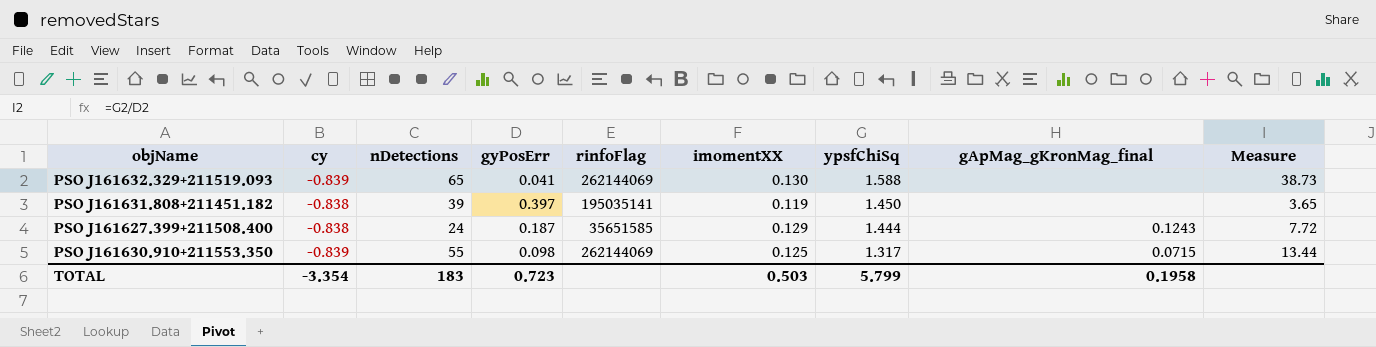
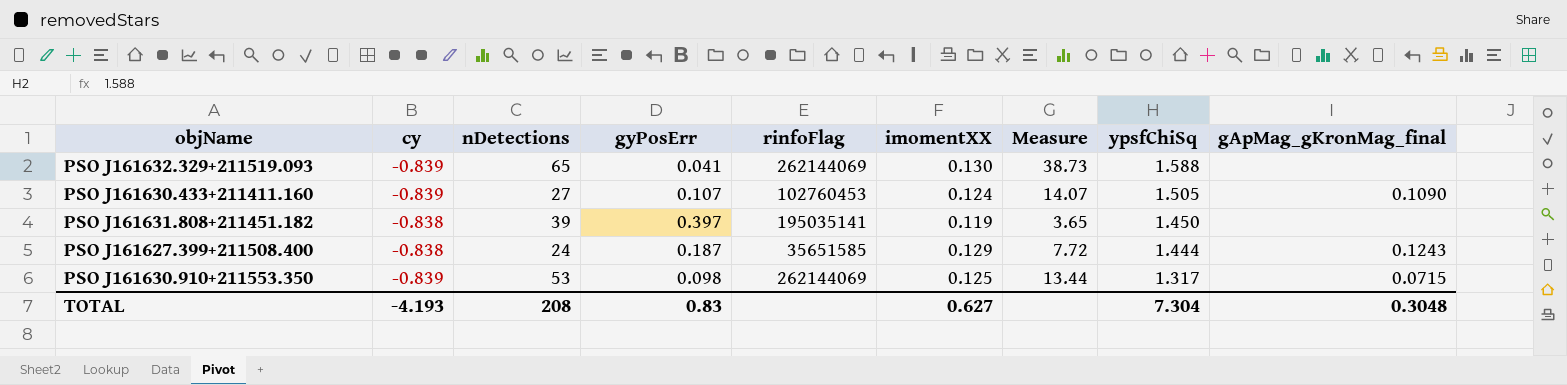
column Measure | position: 9 -> 7
row PSO J161630.433+211411.160: none -> -0.839 | 27 | 0.107 | 102760453 | 0.124 | 14.07 | 1.505 | 0.1090
PSO J161630.910+211553.350 | nDetections: 55 -> 53
TOTAL | cy: -3.354 -> -4.193
TOTAL | nDetections: 183 -> 208
TOTAL | gyPosErr: 0.723 -> 0.83
TOTAL | imomentXX: 0.503 -> 0.627
TOTAL | ypsfChiSq: 5.799 -> 7.304
TOTAL | gApMag_gKronMag_final: 0.1958 -> 0.3048

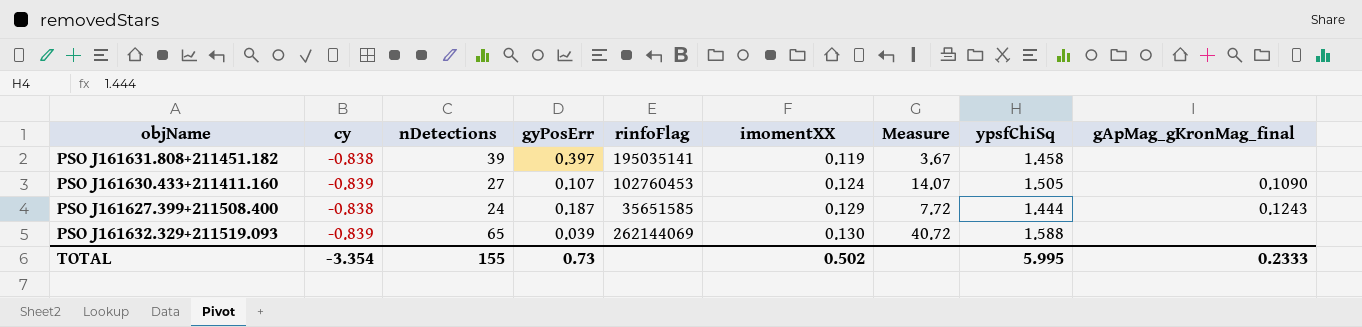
row order: ypsfChiSq descending -> imomentXX ascending
row PSO J161630.910+211553.350: -0.839 | 53 | 0.098 | 262144069 | 0.125 | 13.44 | 1.317 | 0.0715 -> none
PSO J161631.808+211451.182 | Measure: 3.65 -> 3.67
PSO J161631.808+211451.182 | ypsfChiSq: 1.450 -> 1.458
PSO J161632.329+211519.093 | gyPosErr: 0.041 -> 0.039
PSO J161632.329+211519.093 | Measure: 38.73 -> 40.72
TOTAL | cy: -4.193 -> -3.354
TOTAL | nDetections: 208 -> 155
TOTAL | gyPosErr: 0.83 -> 0.73
TOTAL | imomentXX: 0.627 -> 0.502
TOTAL | ypsfChiSq: 7.304 -> 5.995
TOTAL | gApMag_gKronMag_final: 0.3048 -> 0.2333

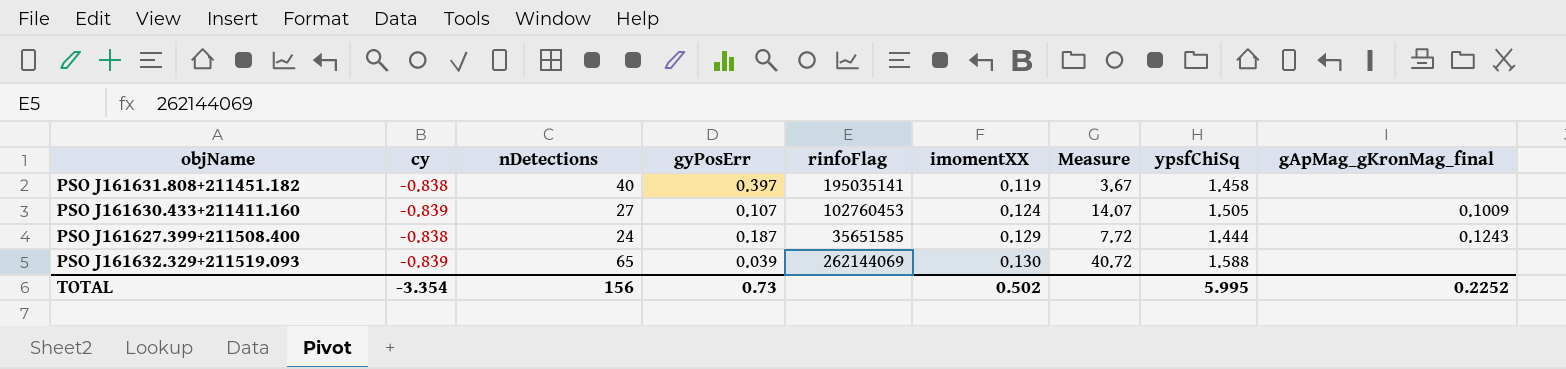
PSO J161631.808+211451.182 | nDetections: 39 -> 40
PSO J161630.433+211411.160 | gApMag_gKronMag_final: 0.1090 -> 0.1009
TOTAL | nDetections: 155 -> 156
TOTAL | gApMag_gKronMag_final: 0.2333 -> 0.2252

